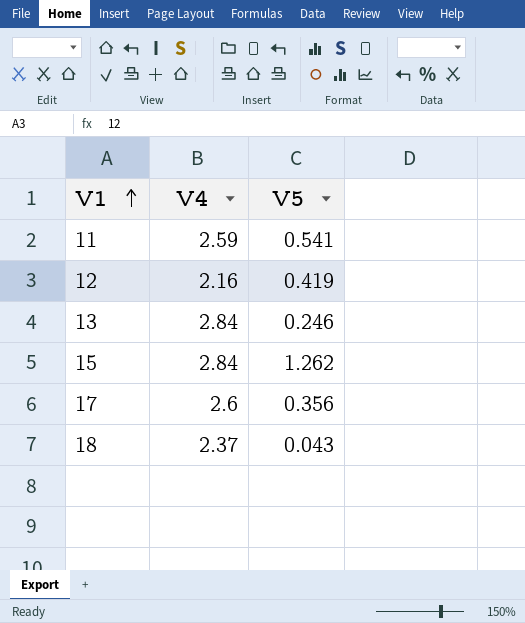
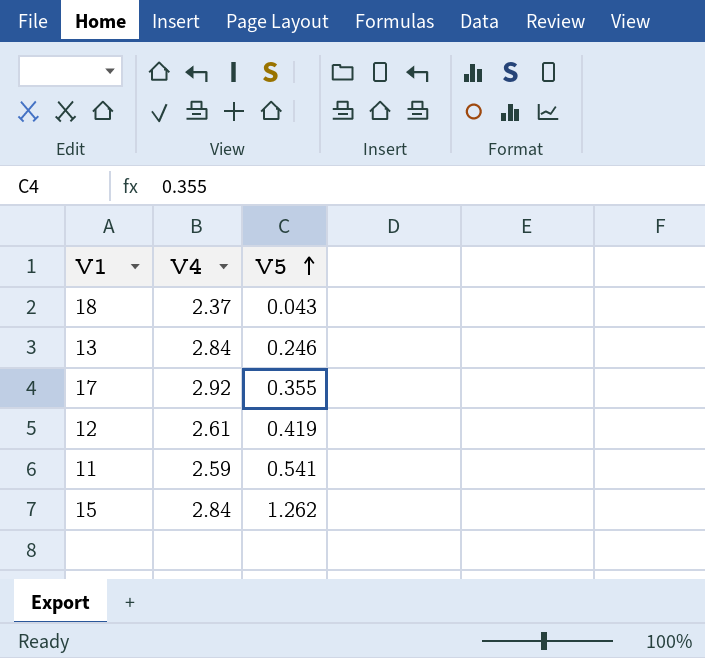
row order: V1 ascending -> V5 ascending
17 | V4: 2.6 -> 2.92
17 | V5: 0.356 -> 0.355
12 | V4: 2.16 -> 2.61

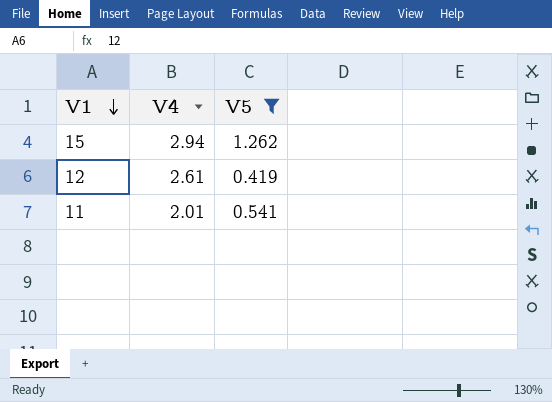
filter: none -> V5 >= 0.419
row order: V5 ascending -> V1 descending
15 | V4: 2.84 -> 2.94
11 | V4: 2.59 -> 2.01

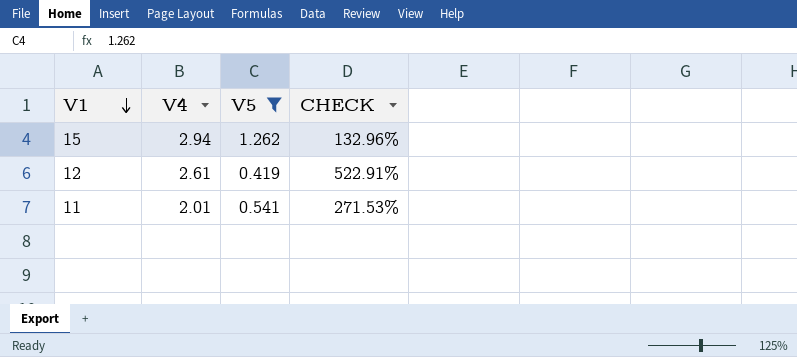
column CHECK | formula: none -> ([V4] - [V5]) / [V5]

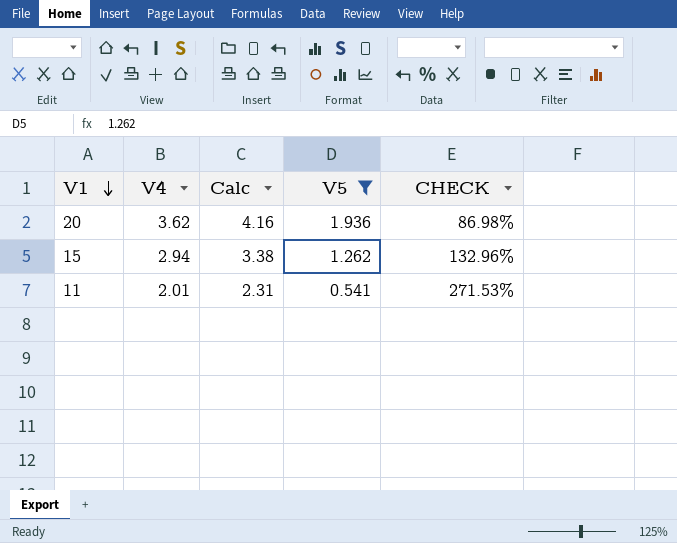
column Calc | formula: none -> [V4] * 1.15
row 12: 2.61 | 0.419 | 522.91% -> none
row 20: none -> 3.62 | 4.16 | 1.936 | 86.98%

